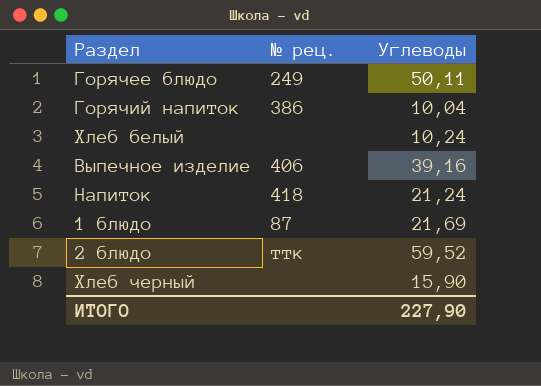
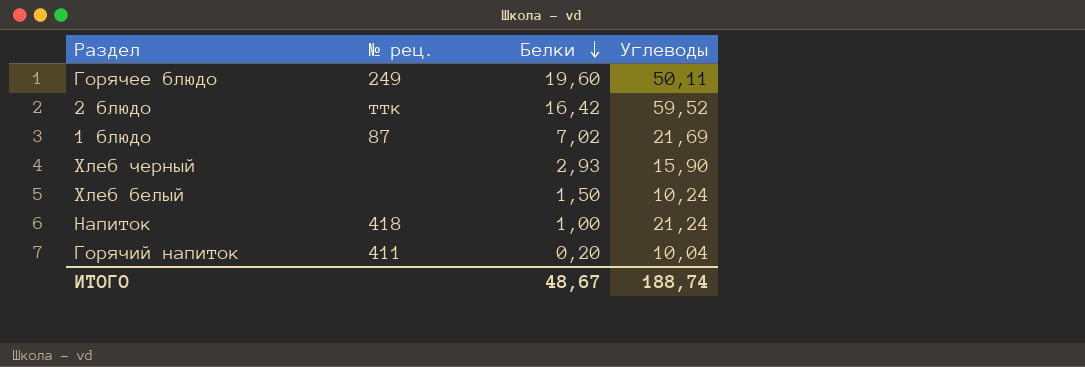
row order: none -> Белки descending
column Белки | position: none -> 3
row Выпечное изделие: 406 | 39,16 -> none
Горячий напиток | № рец.: 386 -> 411
ИТОГО | Углеводы: 227,90 -> 188,74

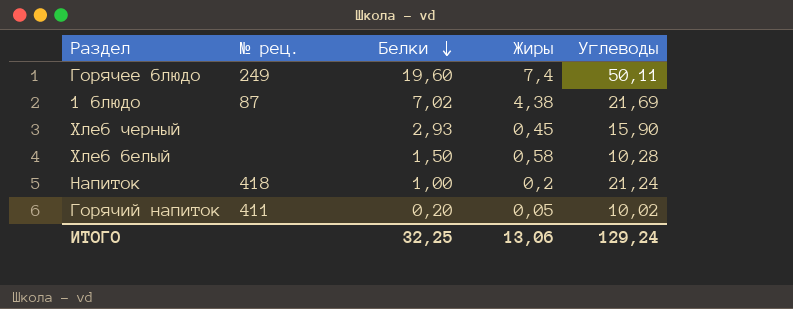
column Жиры | position: none -> 4
row 2 блюдо: ттк | 16,42 | 59,52 -> none
Хлеб белый | Углеводы: 10,24 -> 10,28
Горячий напиток | Углеводы: 10,04 -> 10,02
ИТОГО | Белки: 48,67 -> 32,25
ИТОГО | Углеводы: 188,74 -> 129,24

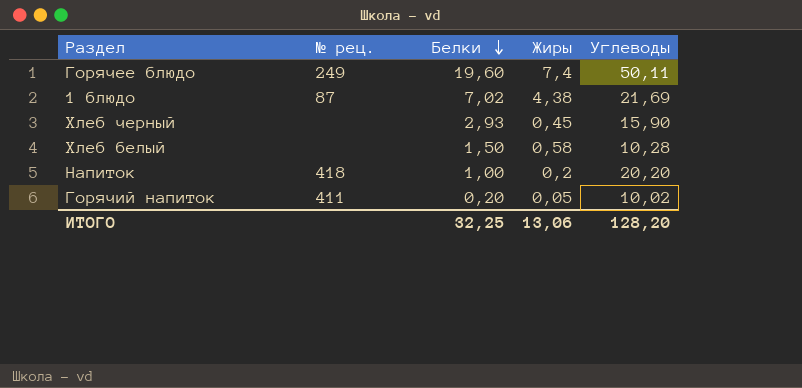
Напиток | Углеводы: 21,24 -> 20,20
ИТОГО | Углеводы: 129,24 -> 128,20

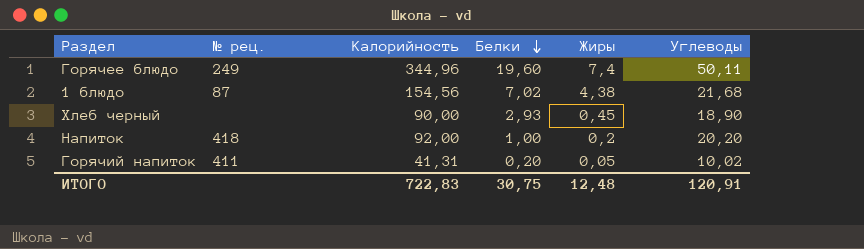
column Калорийность | position: none -> 3
row Хлеб белый: none | 1,50 | 0,58 | 10,28 -> none
1 блюдо | Углеводы: 21,69 -> 21,68
Хлеб черный | Углеводы: 15,90 -> 18,90
ИТОГО | Белки: 32,25 -> 30,75
ИТОГО | Жиры: 13,06 -> 12,48
ИТОГО | Углеводы: 128,20 -> 120,91

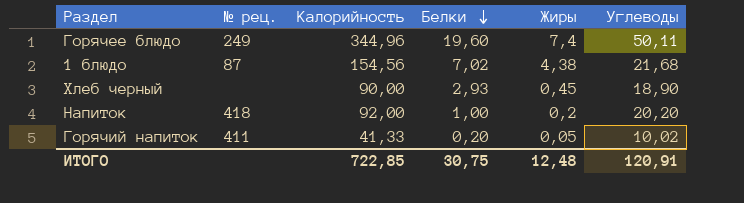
Горячий напиток | Калорийность: 41,31 -> 41,33
ИТОГО | Калорийность: 722,83 -> 722,85

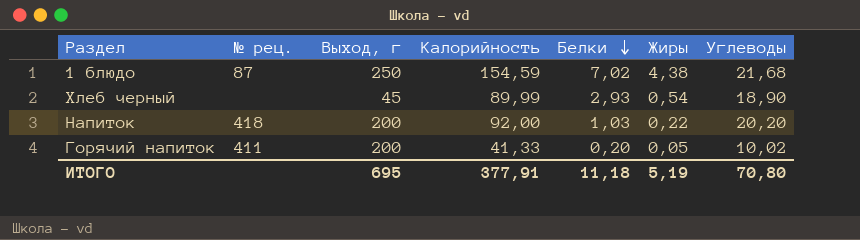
column Выход, г | position: none -> 3
row Горячее блюдо: 249 | 344,96 | 19,60 | 7,4 | 50,11 -> none
1 блюдо | Калорийность: 154,56 -> 154,59
Хлеб черный | Калорийность: 90,00 -> 89,99
Хлеб черный | Жиры: 0,45 -> 0,54
Напиток | Белки: 1,00 -> 1,03
Напиток | Жиры: 0,2 -> 0,22
ИТОГО | Калорийность: 722,85 -> 377,91
ИТОГО | Белки: 30,75 -> 11,18
ИТОГО | Жиры: 12,48 -> 5,19
ИТОГО | Углеводы: 120,91 -> 70,80

